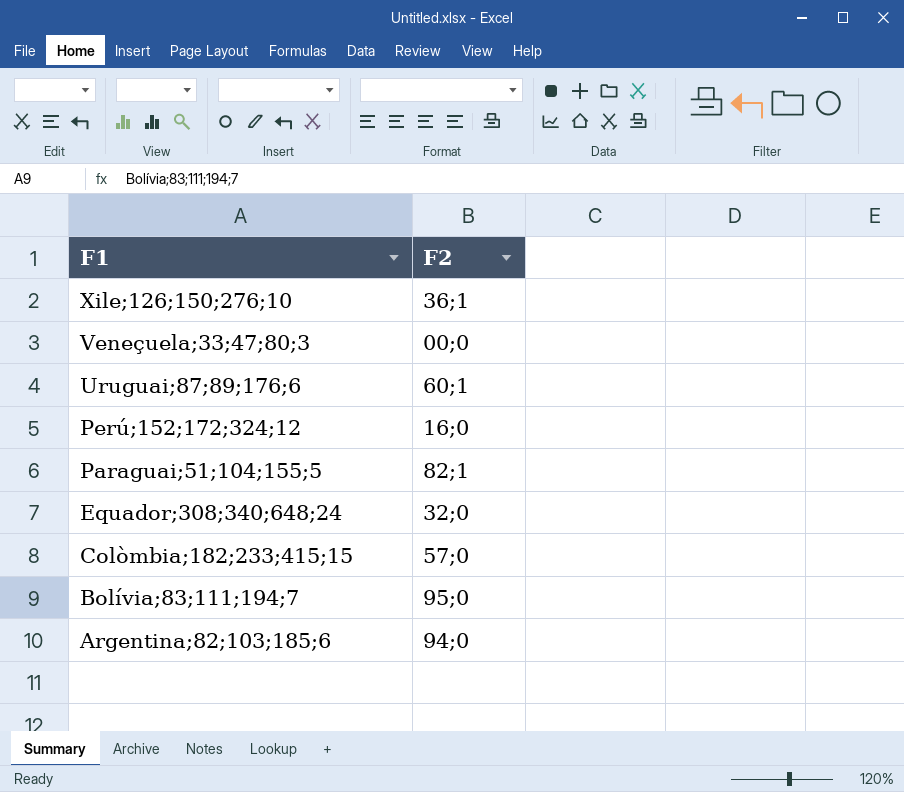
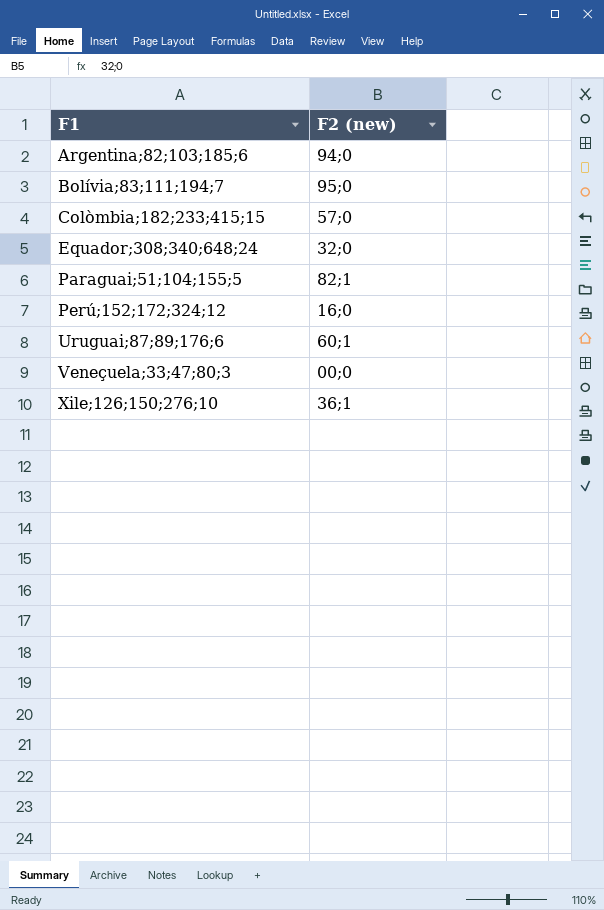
row order: F1 descending -> F1 ascending
column name: F2 -> F2 (new)

